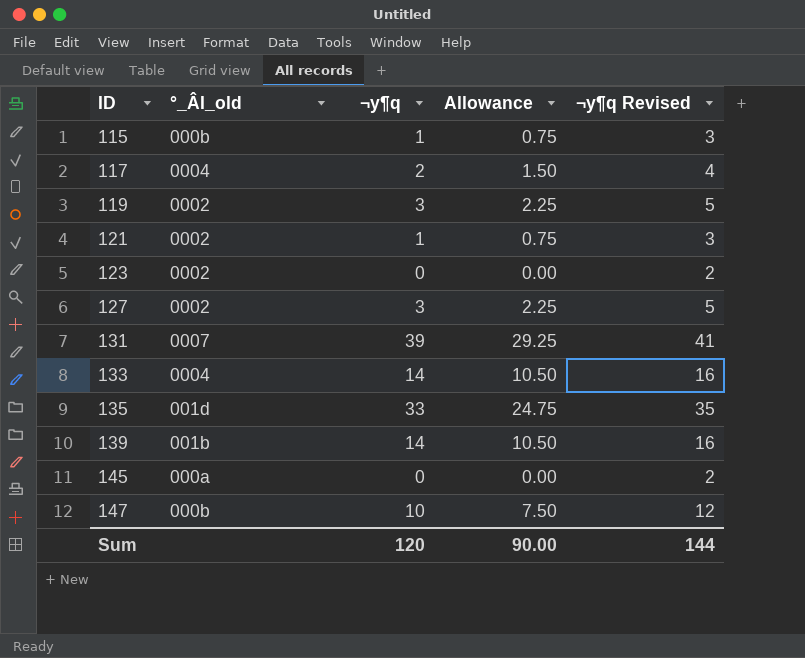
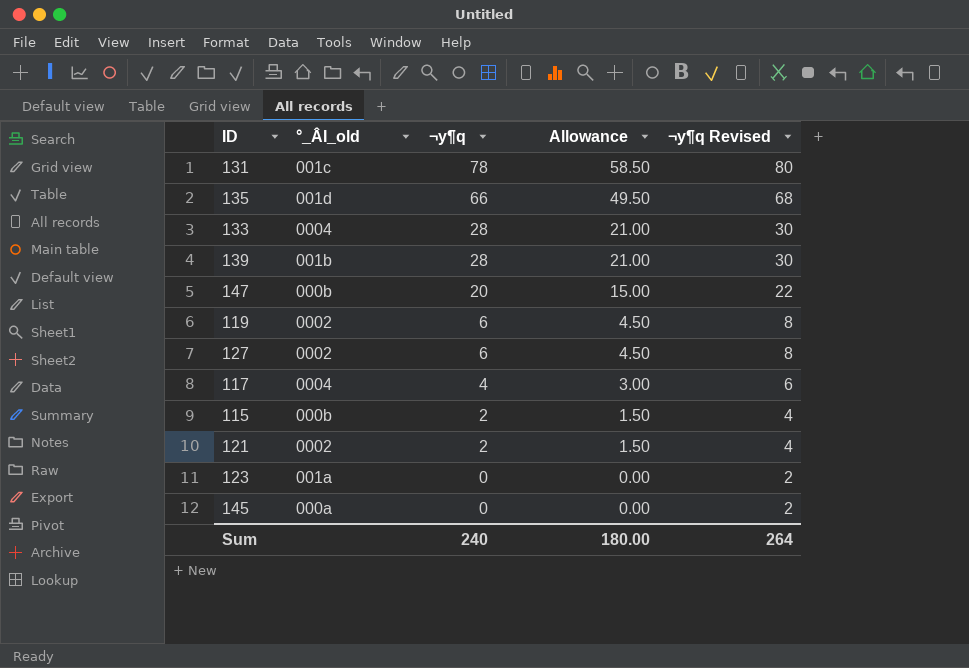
row order: ID ascending -> ¬y¶q descending
131 | °_ÂI_old: 0007 -> 001c
131 | ¬y¶q: 39 -> 78
131 | Allowance: 29.25 -> 58.50
131 | ¬y¶q Revised: 41 -> 80
135 | ¬y¶q: 33 -> 66
135 | Allowance: 24.75 -> 49.50
135 | ¬y¶q Revised: 35 -> 68
133 | ¬y¶q: 14 -> 28
133 | Allowance: 10.50 -> 21.00
133 | ¬y¶q Revised: 16 -> 30
139 | ¬y¶q: 14 -> 28
139 | Allowance: 10.50 -> 21.00
139 | ¬y¶q Revised: 16 -> 30
147 | ¬y¶q: 10 -> 20
147 | Allowance: 7.50 -> 15.00
147 | ¬y¶q Revised: 12 -> 22
119 | ¬y¶q: 3 -> 6
119 | Allowance: 2.25 -> 4.50
119 | ¬y¶q Revised: 5 -> 8
127 | ¬y¶q: 3 -> 6
127 | Allowance: 2.25 -> 4.50
127 | ¬y¶q Revised: 5 -> 8
117 | ¬y¶q: 2 -> 4
117 | Allowance: 1.50 -> 3.00
117 | ¬y¶q Revised: 4 -> 6
115 | ¬y¶q: 1 -> 2
115 | Allowance: 0.75 -> 1.50
115 | ¬y¶q Revised: 3 -> 4
121 | ¬y¶q: 1 -> 2
121 | Allowance: 0.75 -> 1.50
121 | ¬y¶q Revised: 3 -> 4
123 | °_ÂI_old: 0002 -> 001a
Sum | ¬y¶q: 120 -> 240
Sum | Allowance: 90.00 -> 180.00
Sum | ¬y¶q Revised: 144 -> 264

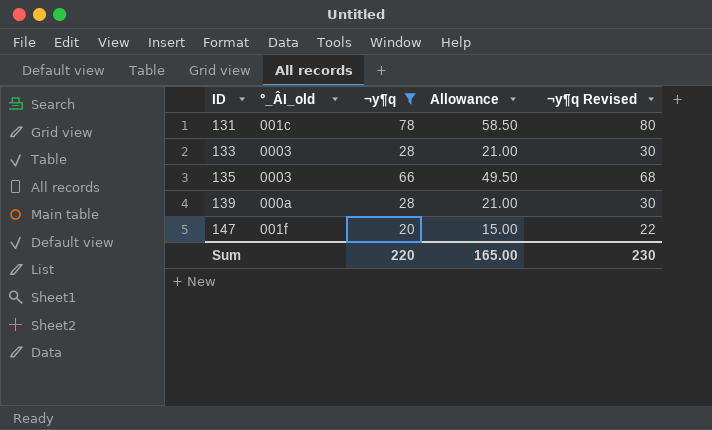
filter: none -> ¬y¶q >= 20
row order: ¬y¶q descending -> ID ascending
133 | °_ÂI_old: 0004 -> 0003
135 | °_ÂI_old: 001d -> 0003
139 | °_ÂI_old: 001b -> 000a
147 | °_ÂI_old: 000b -> 001f
Sum | ¬y¶q: 240 -> 220
Sum | Allowance: 180.00 -> 165.00
Sum | ¬y¶q Revised: 264 -> 230

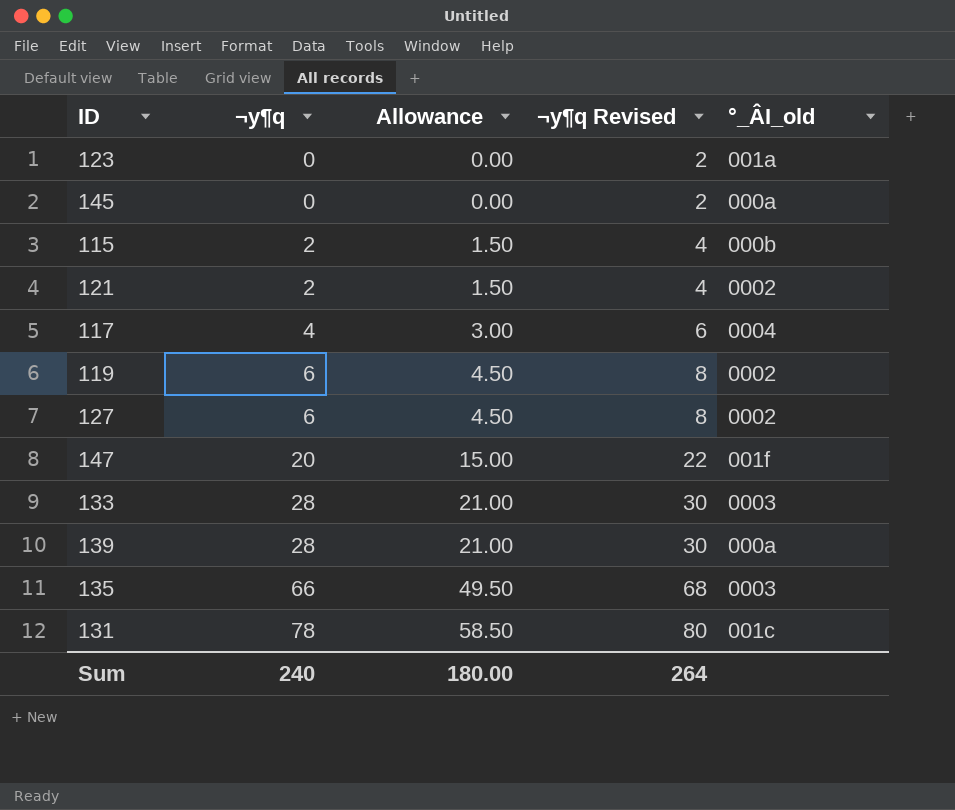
filter: ¬y¶q >= 20 -> none
row order: ID ascending -> ¬y¶q ascending
column °_ÂI_old | position: 2 -> 5
Sum | ¬y¶q: 220 -> 240
Sum | Allowance: 165.00 -> 180.00
Sum | ¬y¶q Revised: 230 -> 264

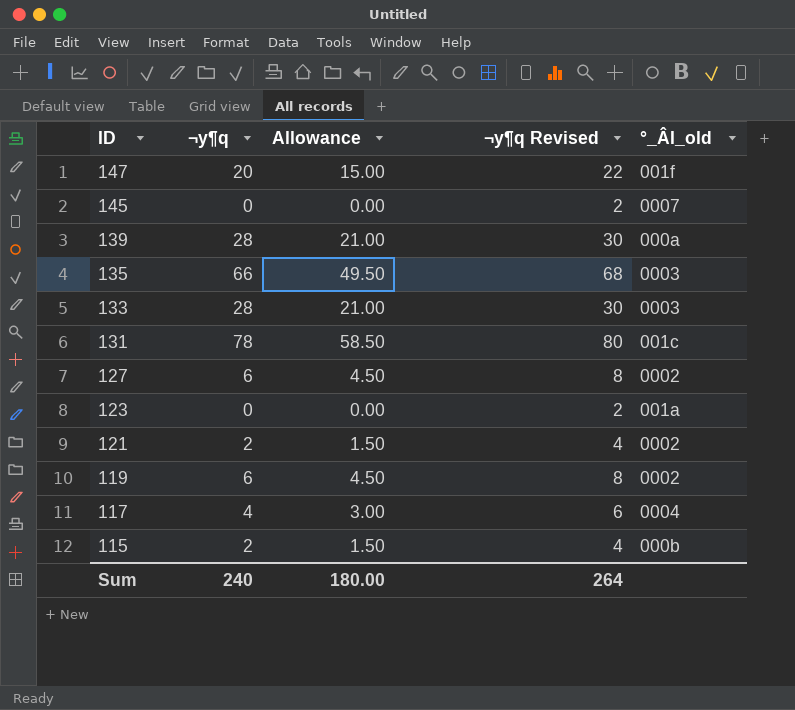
row order: ¬y¶q ascending -> ID descending
145 | °_ÂI_old: 000a -> 0007

